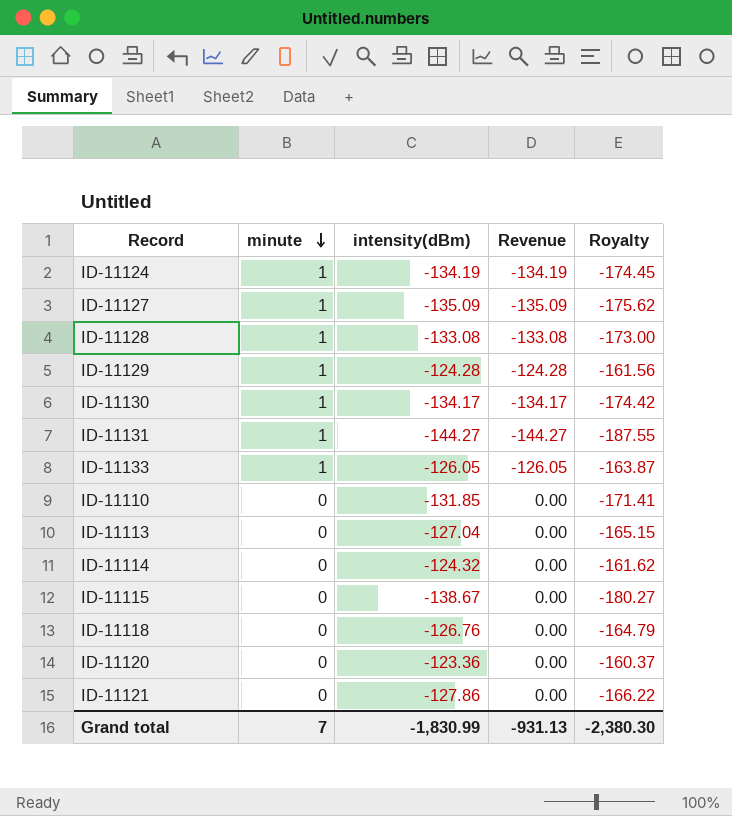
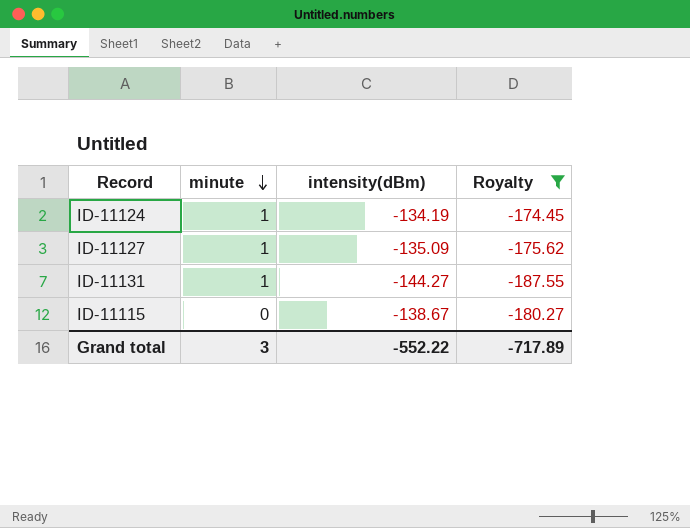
filter: none -> Royalty <= -174.45
column Revenue | formula: [minute] * [intensity(dBm)] -> none
Grand total | minute: 7 -> 3
Grand total | intensity(dBm): -1,830.99 -> -552.22
Grand total | Royalty: -2,380.30 -> -717.89

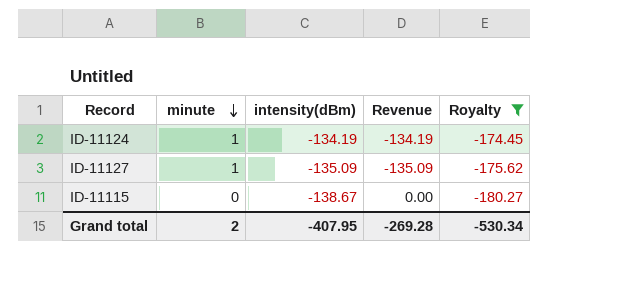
column Revenue | formula: none -> [minute] * [intensity(dBm)]
row ID-11131: 1 | -144.27 | -187.55 -> none
Grand total | minute: 3 -> 2
Grand total | intensity(dBm): -552.22 -> -407.95
Grand total | Royalty: -717.89 -> -530.34

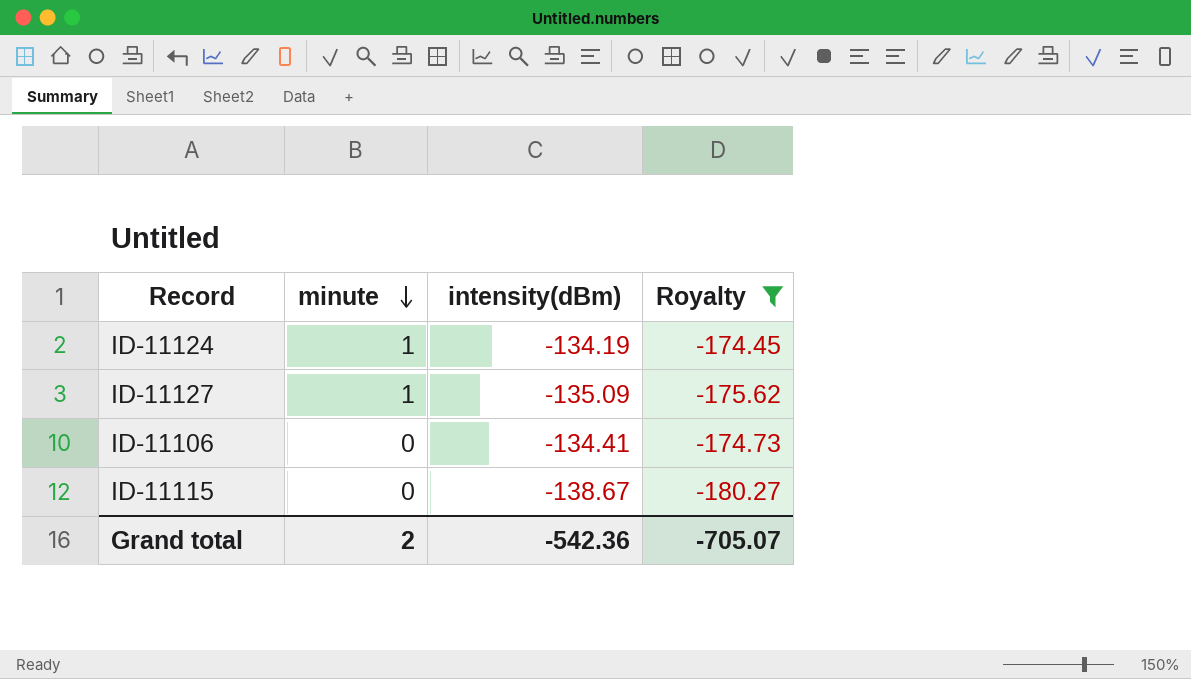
column Revenue | formula: [minute] * [intensity(dBm)] -> none
row ID-11106: none -> 0 | -134.41 | -174.73
Grand total | intensity(dBm): -407.95 -> -542.36
Grand total | Royalty: -530.34 -> -705.07

